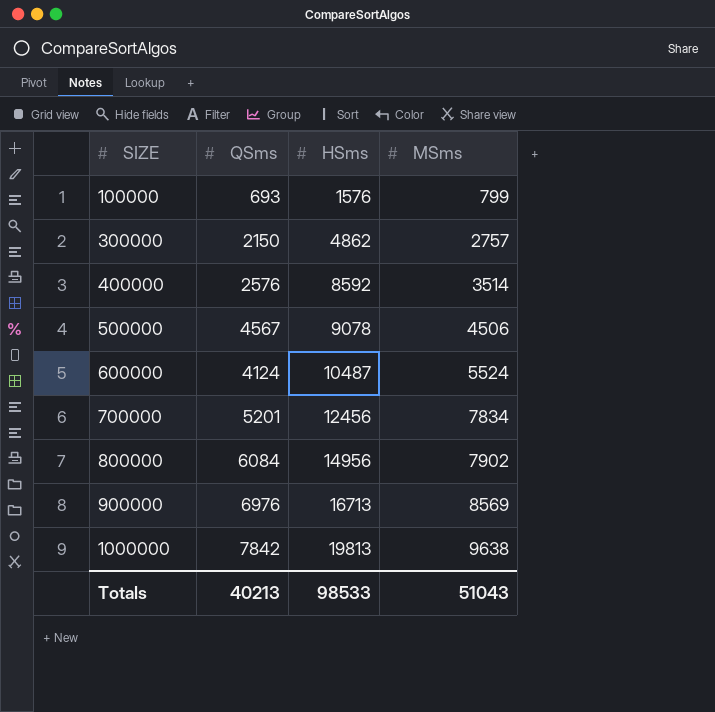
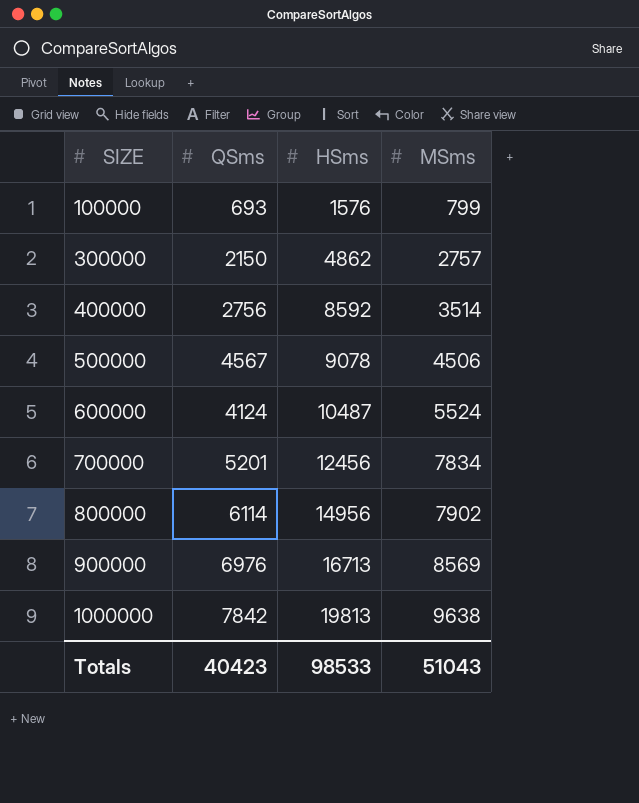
400000 | QSms: 2576 -> 2756
800000 | QSms: 6084 -> 6114
Totals | QSms: 40213 -> 40423

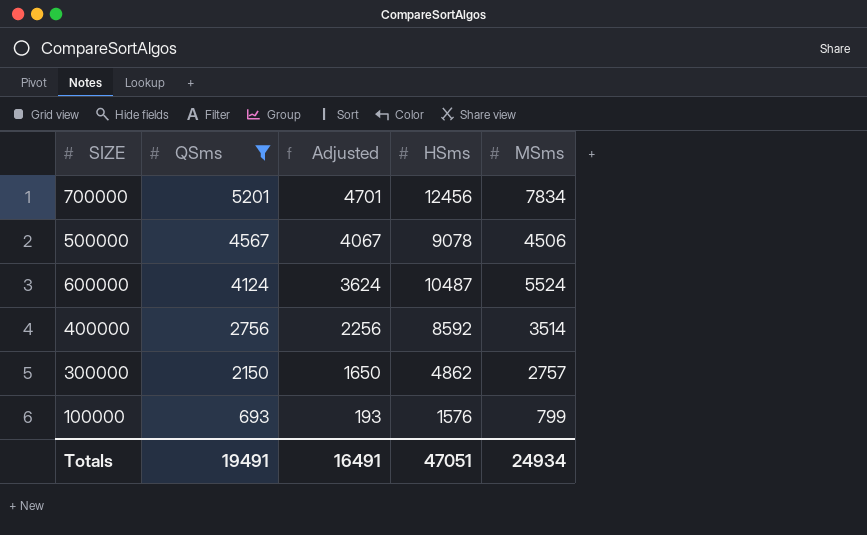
filter: none -> QSms <= 5201
row order: SIZE ascending -> QSms descending
column Adjusted | formula: none -> [QSms] - 500
Totals | QSms: 40423 -> 19491
Totals | HSms: 98533 -> 47051
Totals | MSms: 51043 -> 24934

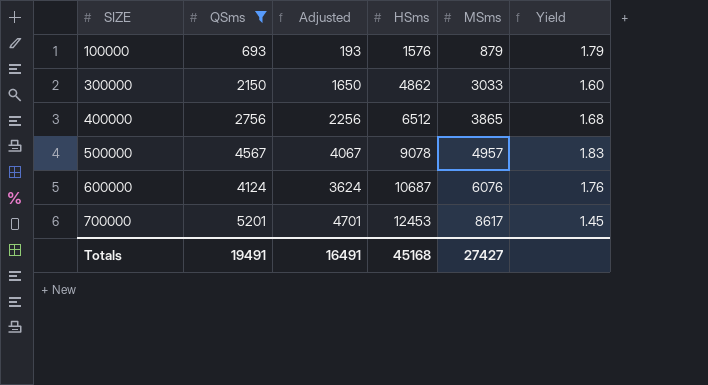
row order: QSms descending -> SIZE ascending
column Yield | formula: none -> [HSms] / [MSms]
100000 | MSms: 799 -> 879
300000 | MSms: 2757 -> 3033
400000 | HSms: 8592 -> 6512
400000 | MSms: 3514 -> 3865
500000 | MSms: 4506 -> 4957
600000 | HSms: 10487 -> 10687
600000 | MSms: 5524 -> 6076
700000 | HSms: 12456 -> 12453
700000 | MSms: 7834 -> 8617
Totals | HSms: 47051 -> 45168
Totals | MSms: 24934 -> 27427

